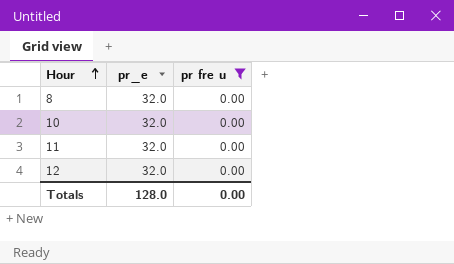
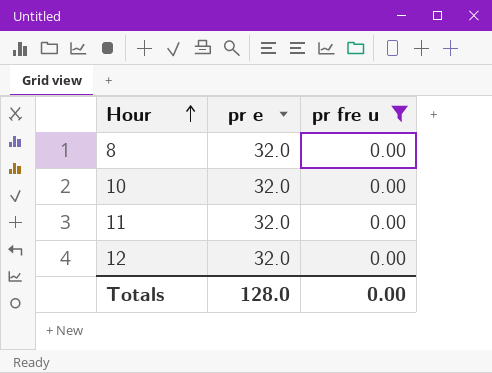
column name: pr_e -> pr e

